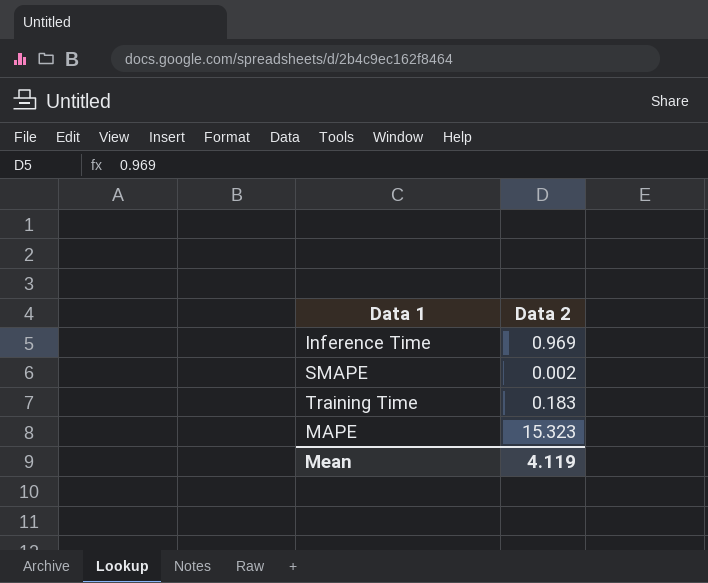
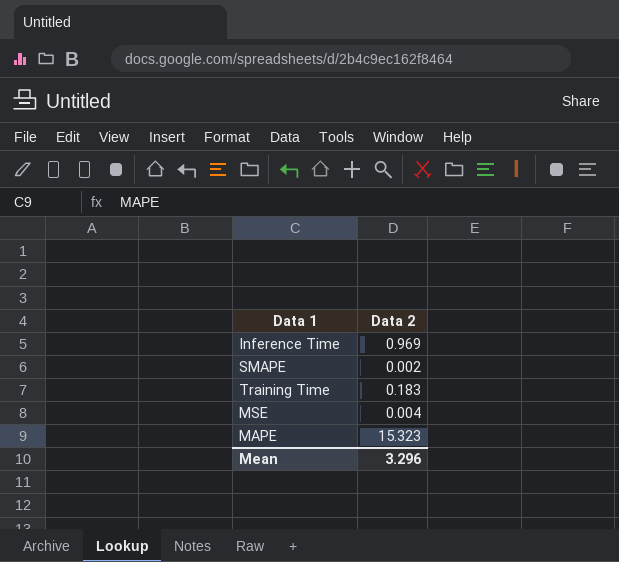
row MSE: none -> 0.004
Mean | Data 2: 4.119 -> 3.296

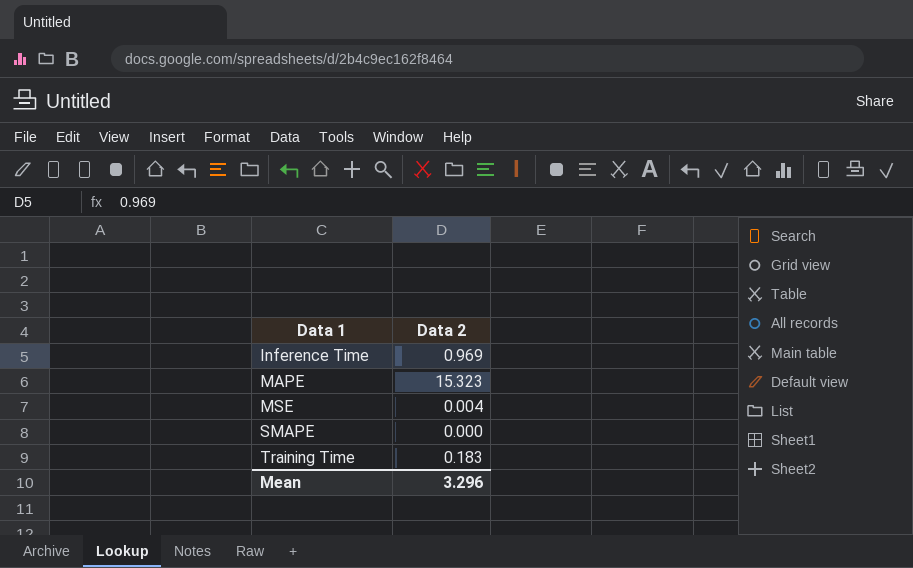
row order: none -> Data 1 ascending
SMAPE | Data 2: 0.002 -> 0.000

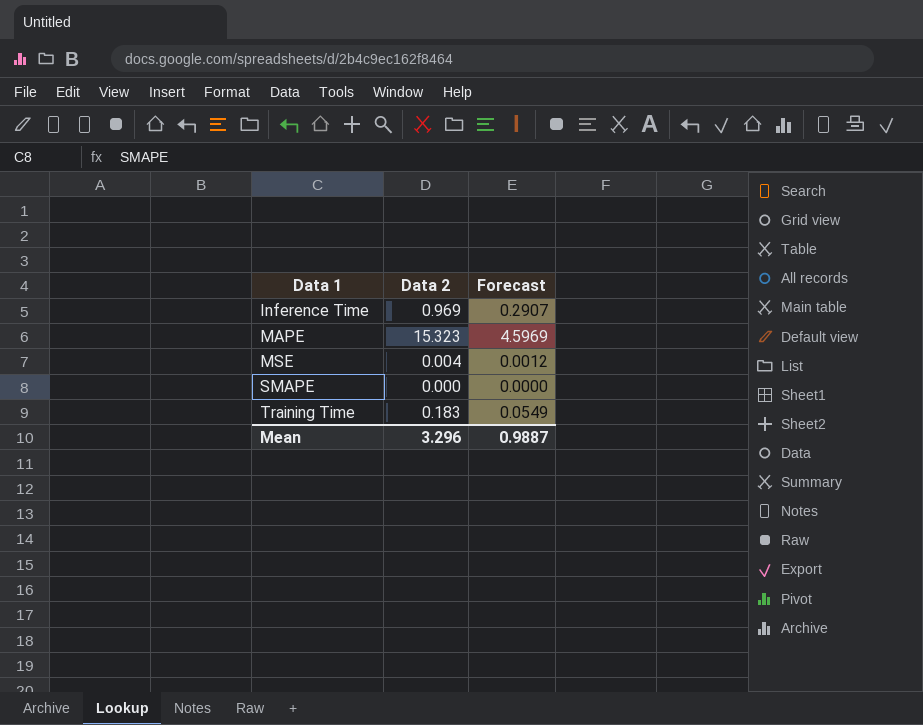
column Forecast | formula: none -> [Data 2] * 0.3

